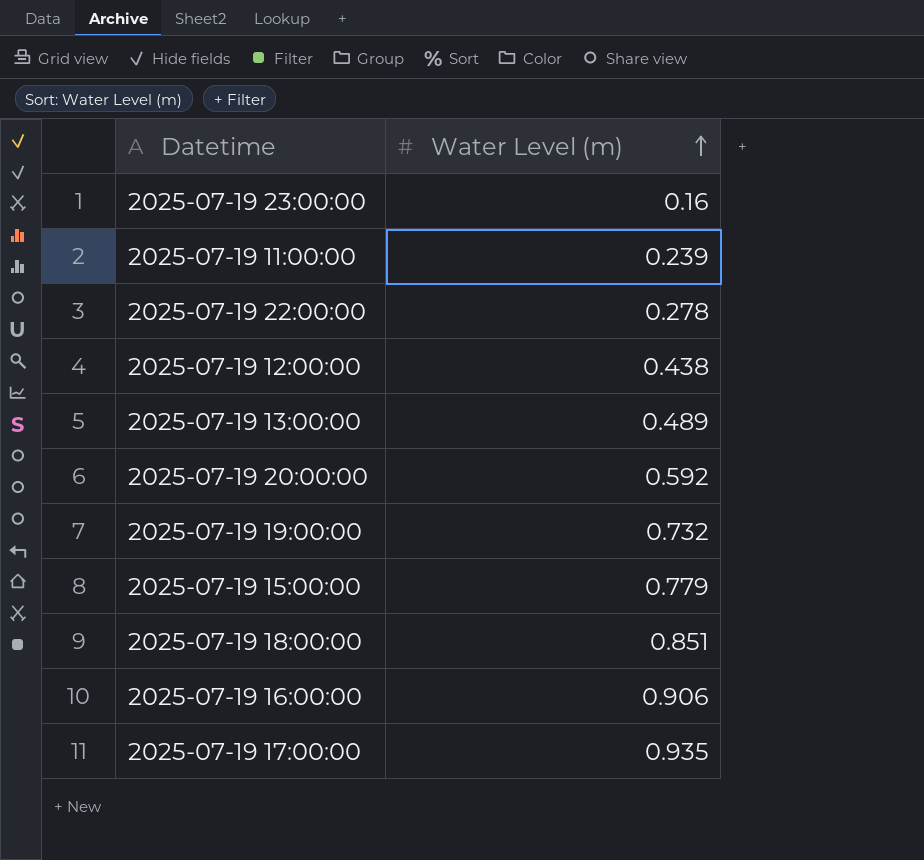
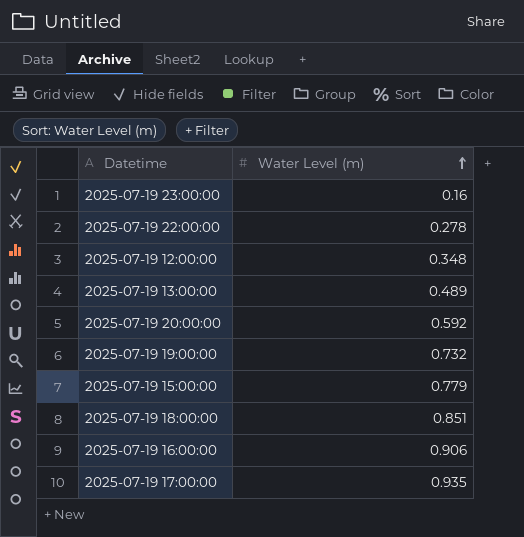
row 2025-07-19 11:00:00: 0.239 -> none
2025-07-19 12:00:00 | Water Level (m): 0.438 -> 0.348

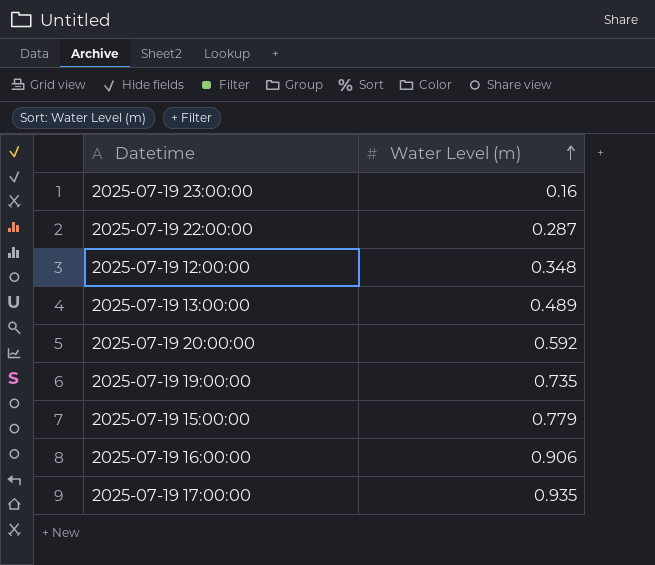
row 2025-07-19 18:00:00: 0.851 -> none
2025-07-19 22:00:00 | Water Level (m): 0.278 -> 0.287
2025-07-19 19:00:00 | Water Level (m): 0.732 -> 0.735

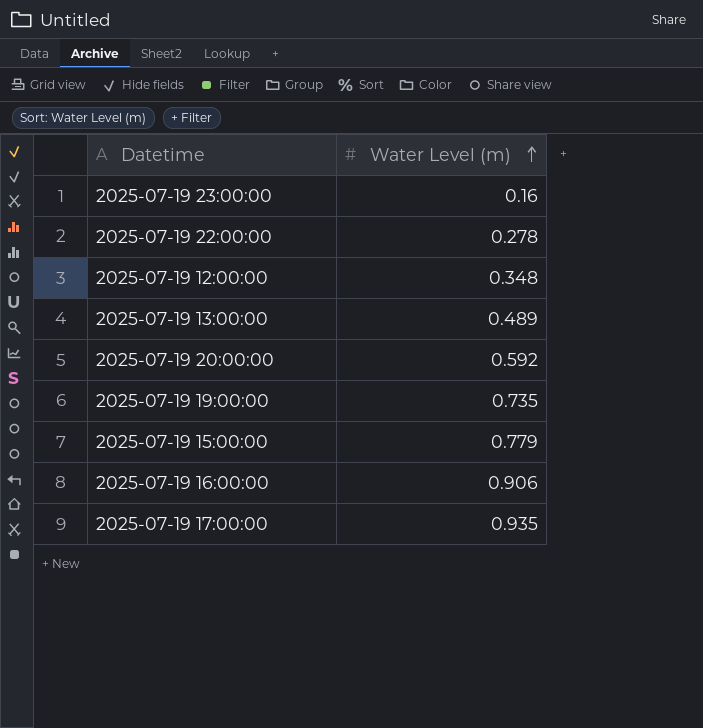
2025-07-19 22:00:00 | Water Level (m): 0.287 -> 0.278

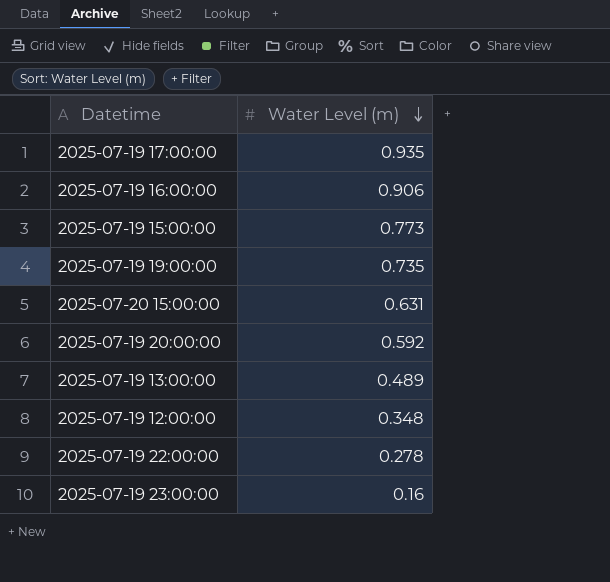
row order: Water Level (m) ascending -> Water Level (m) descending
2025-07-19 15:00:00 | Water Level (m): 0.779 -> 0.773
row 2025-07-20 15:00:00: none -> 0.631

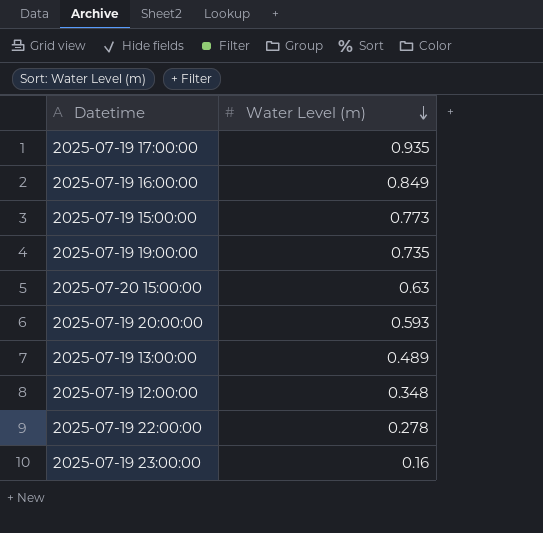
2025-07-19 16:00:00 | Water Level (m): 0.906 -> 0.849
2025-07-20 15:00:00 | Water Level (m): 0.631 -> 0.63
2025-07-19 20:00:00 | Water Level (m): 0.592 -> 0.593

